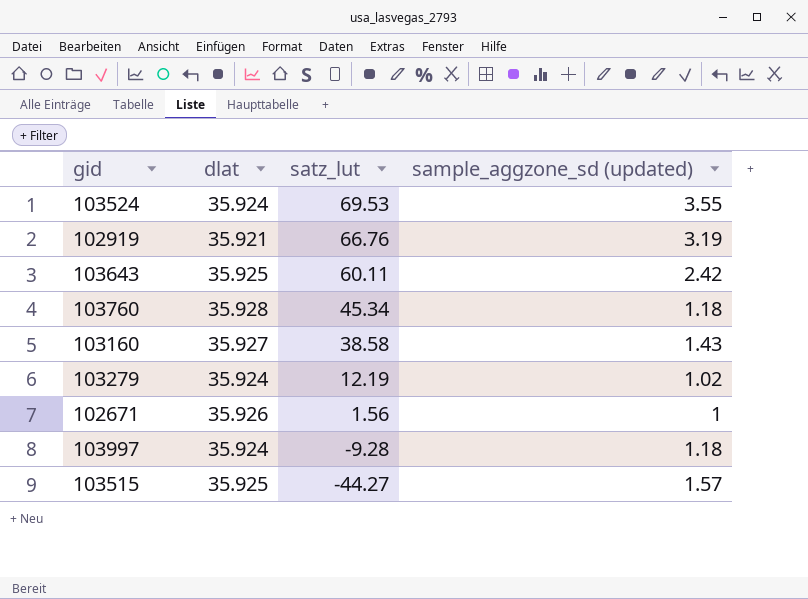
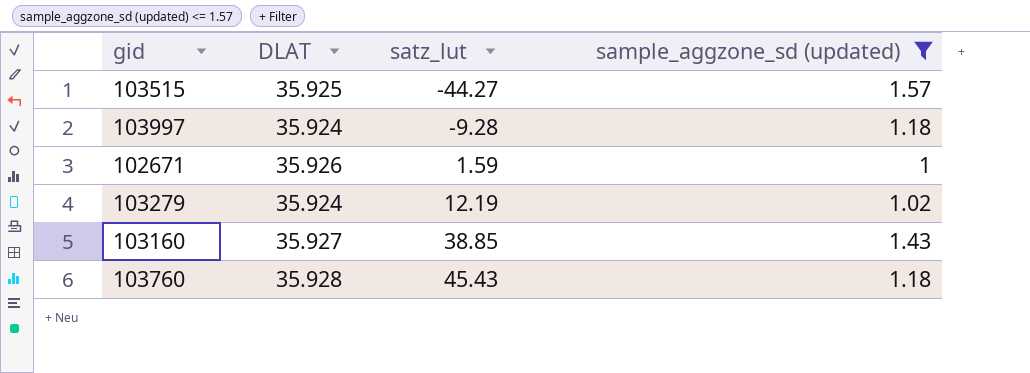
filter: none -> sample_aggzone_sd (updated) <= 1.57
row order: satz_lut descending -> satz_lut ascending
column name: dlat -> DLAT
102671 | satz_lut: 1.56 -> 1.59
103160 | satz_lut: 38.58 -> 38.85
103760 | satz_lut: 45.34 -> 45.43

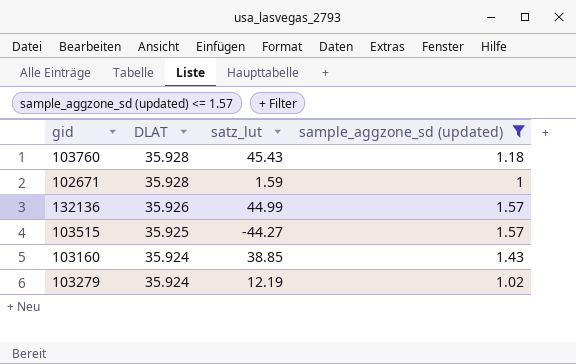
row order: satz_lut ascending -> DLAT descending
row 103997: 35.924 | -9.28 | 1.18 -> none
102671 | DLAT: 35.926 -> 35.928
row 132136: none -> 35.926 | 44.99 | 1.57
103160 | DLAT: 35.927 -> 35.924

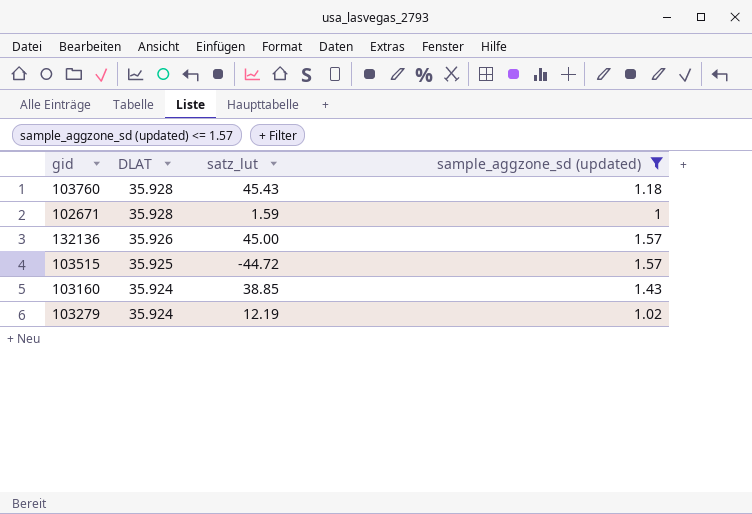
132136 | satz_lut: 44.99 -> 45.00
103515 | satz_lut: -44.27 -> -44.72

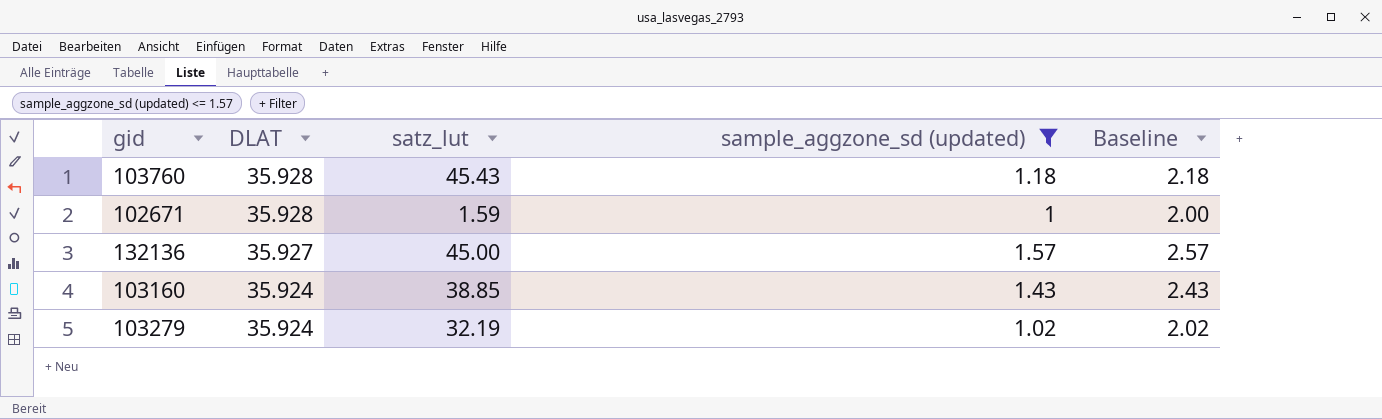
column Baseline | formula: none -> [sample_aggzone_sd (updated)] + 1
row 103515: 35.925 | -44.72 | 1.57 -> none
132136 | DLAT: 35.926 -> 35.927
103279 | satz_lut: 12.19 -> 32.19

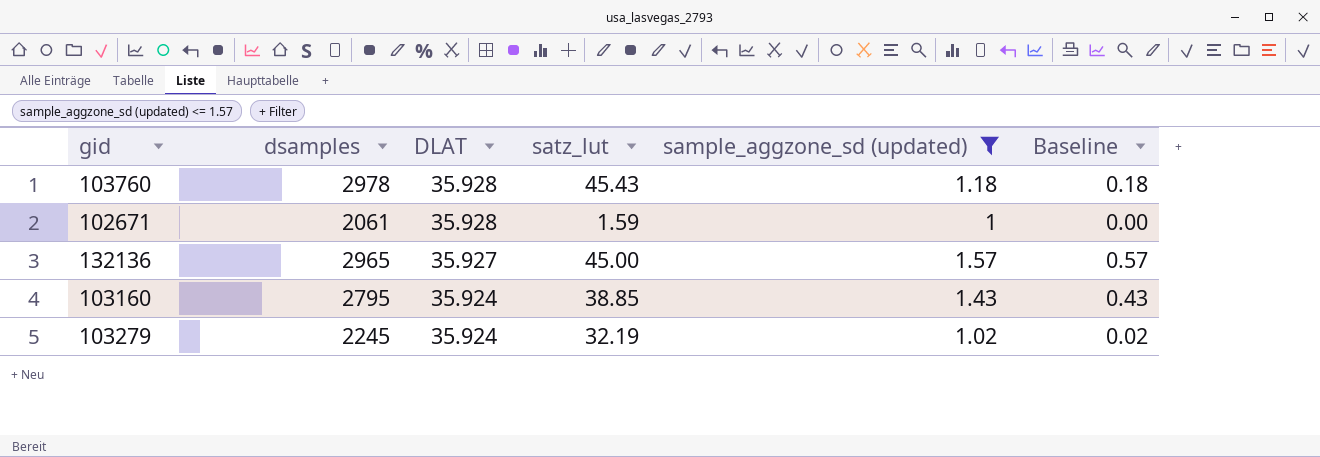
column dsamples | position: none -> 2
column Baseline | formula: [sample_aggzone_sd (updated)] + 1 -> [sample_aggzone_sd (updated)] - 1

